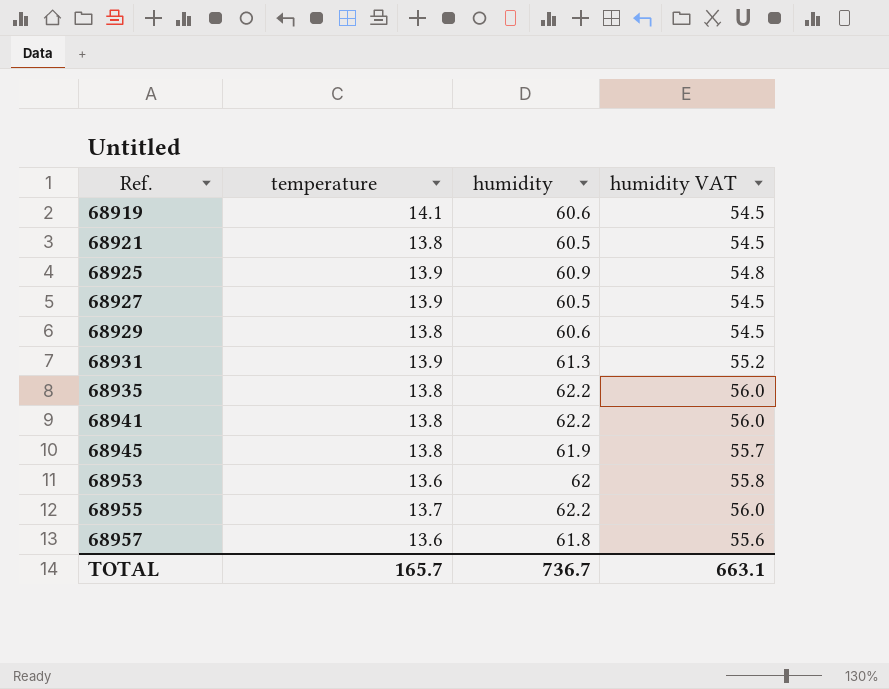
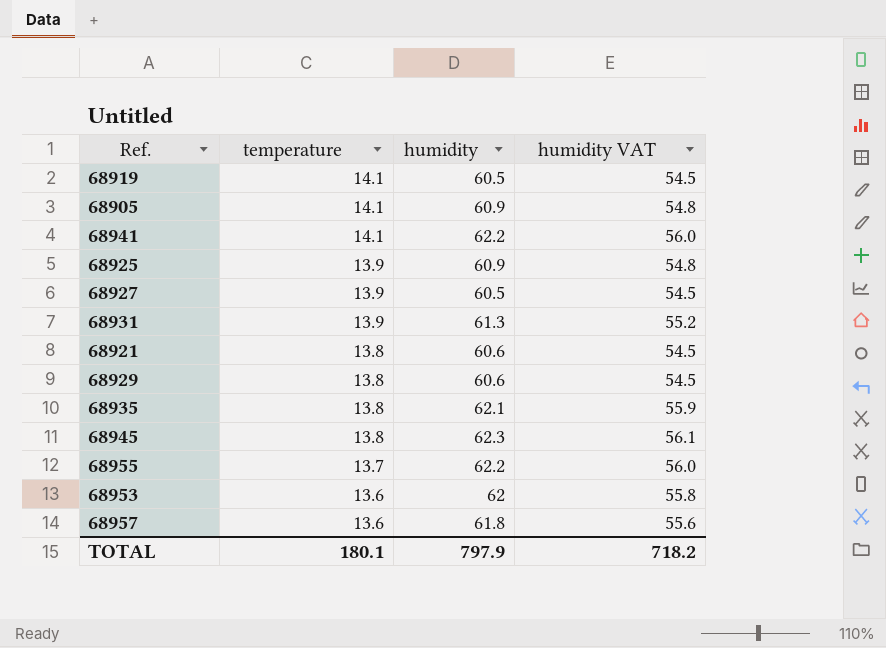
row order: Ref. ascending -> temperature descending
68919 | humidity: 60.6 -> 60.5
row 68905: none -> 14.1 | 60.9 | 54.8
68941 | temperature: 13.8 -> 14.1
68921 | humidity: 60.5 -> 60.6
68935 | humidity: 62.2 -> 62.1
68935 | humidity VAT: 56.0 -> 55.9
68945 | humidity: 61.9 -> 62.3
68945 | humidity VAT: 55.7 -> 56.1
TOTAL | temperature: 165.7 -> 180.1
TOTAL | humidity: 736.7 -> 797.9
TOTAL | humidity VAT: 663.1 -> 718.2

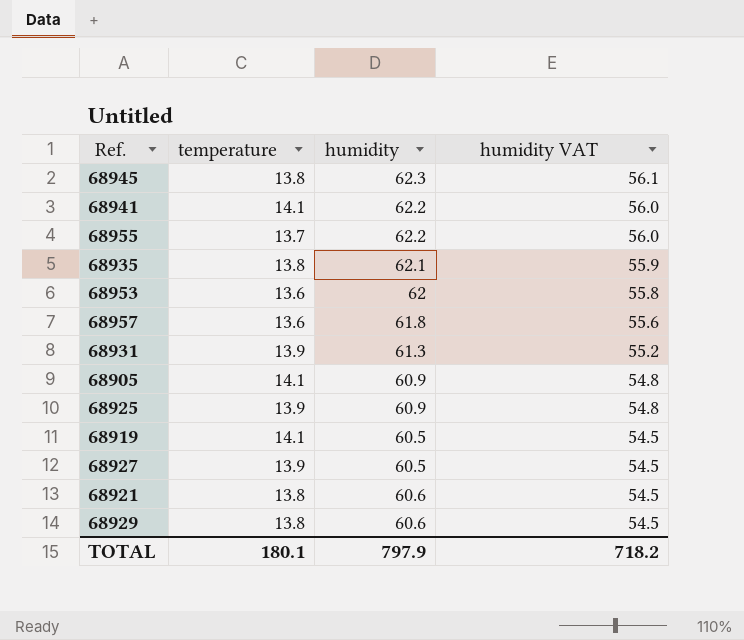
row order: temperature descending -> humidity VAT descending

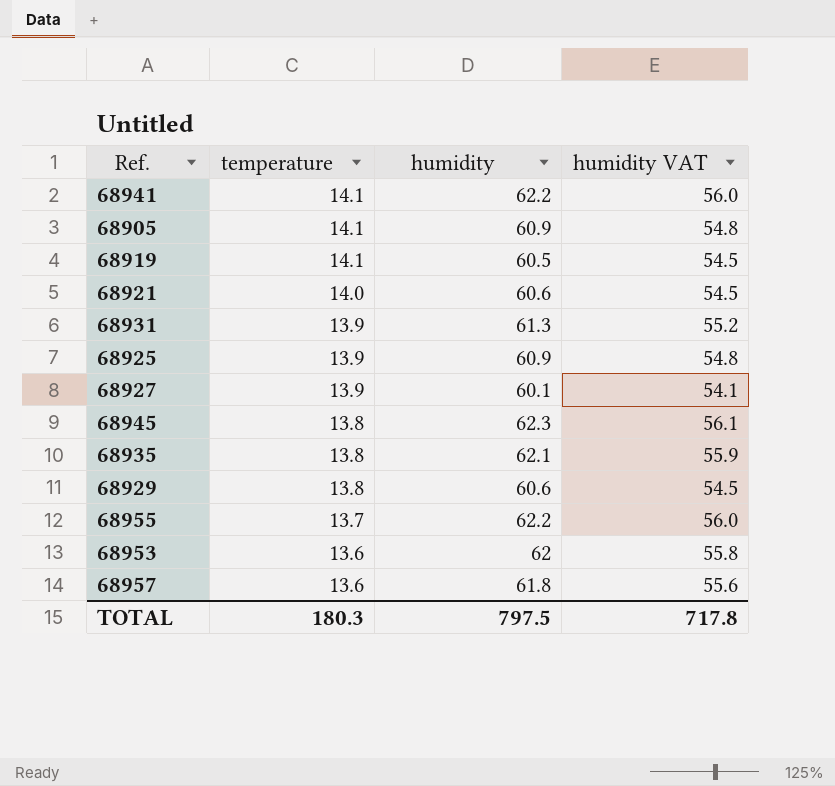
row order: humidity VAT descending -> temperature descending
68921 | temperature: 13.8 -> 14.0
68927 | humidity: 60.5 -> 60.1
68927 | humidity VAT: 54.5 -> 54.1
TOTAL | temperature: 180.1 -> 180.3
TOTAL | humidity: 797.9 -> 797.5
TOTAL | humidity VAT: 718.2 -> 717.8

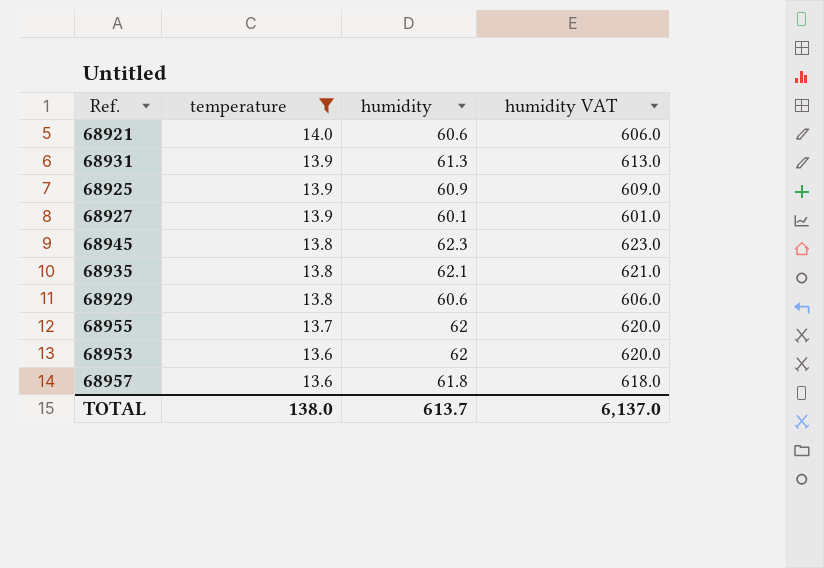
filter: none -> temperature != 14.1
column humidity VAT | formula: [humidity] * 0.9 -> [humidity] * 10
68955 | humidity: 62.2 -> 62
TOTAL | temperature: 180.3 -> 138.0
TOTAL | humidity: 797.5 -> 613.7
TOTAL | humidity VAT: 717.8 -> 6,137.0

